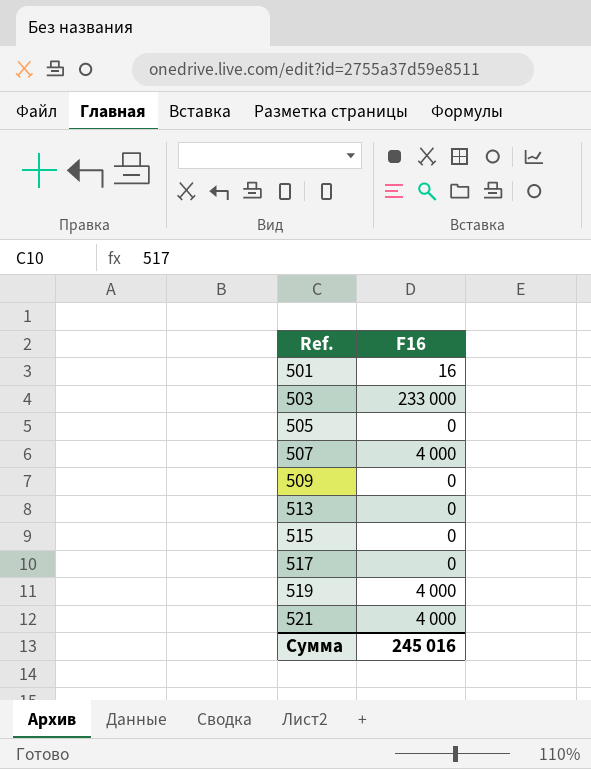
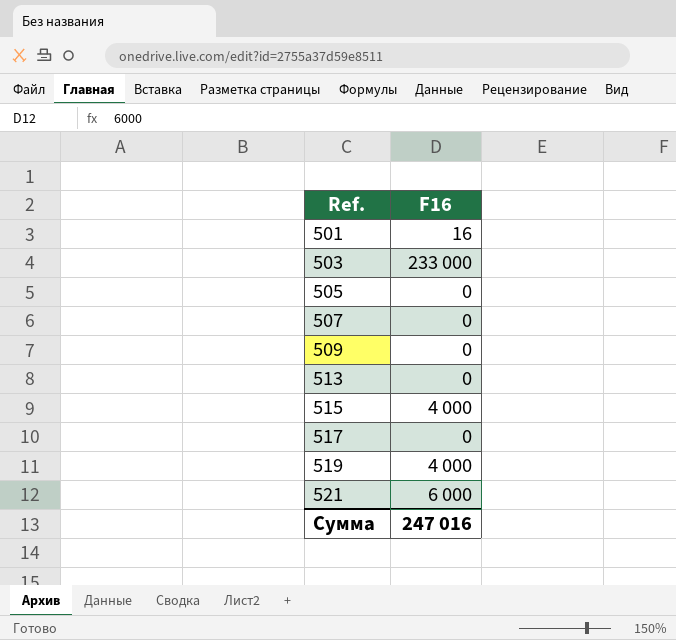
507 | F16: 4 000 -> 0
515 | F16: 0 -> 4 000
521 | F16: 4 000 -> 6 000
Сумма | F16: 245 016 -> 247 016

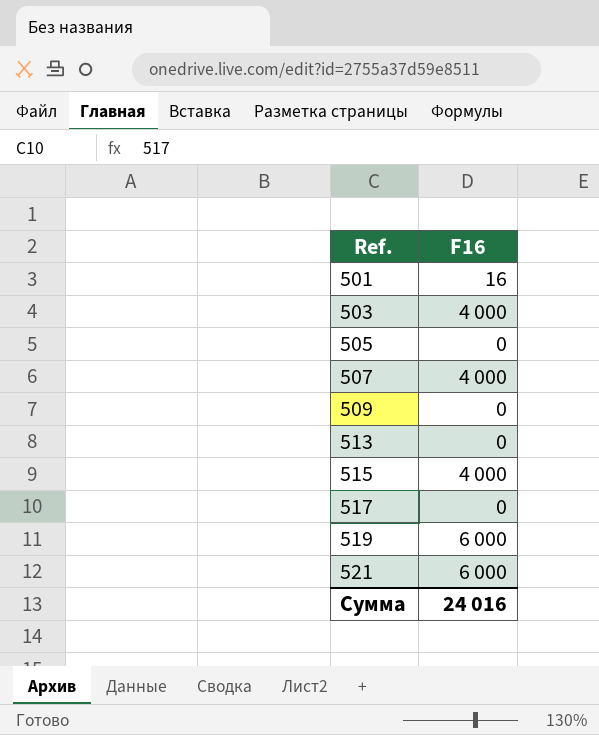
503 | F16: 233 000 -> 4 000
507 | F16: 0 -> 4 000
519 | F16: 4 000 -> 6 000
Сумма | F16: 247 016 -> 24 016

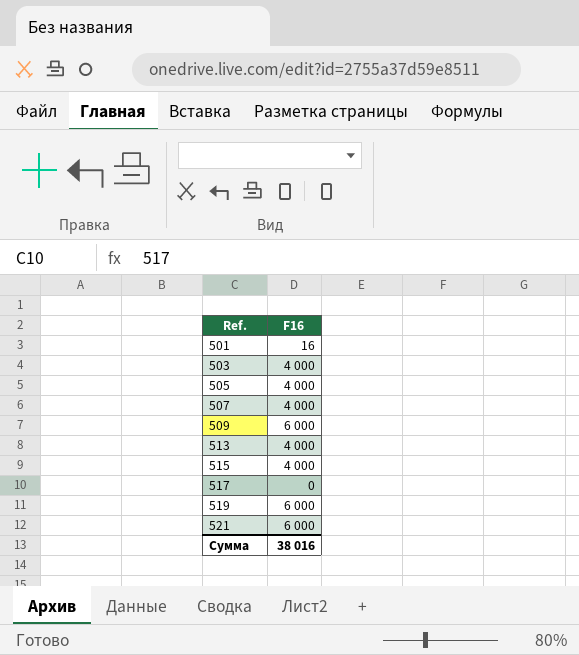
505 | F16: 0 -> 4 000
509 | F16: 0 -> 6 000
513 | F16: 0 -> 4 000
Сумма | F16: 24 016 -> 38 016

